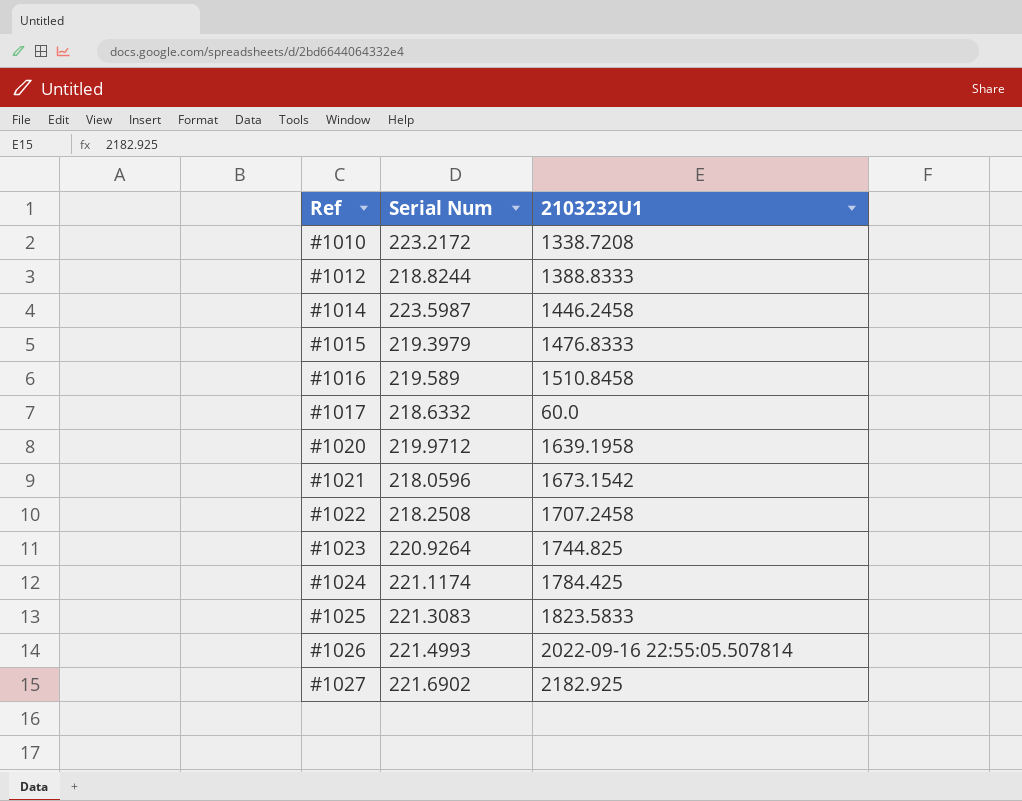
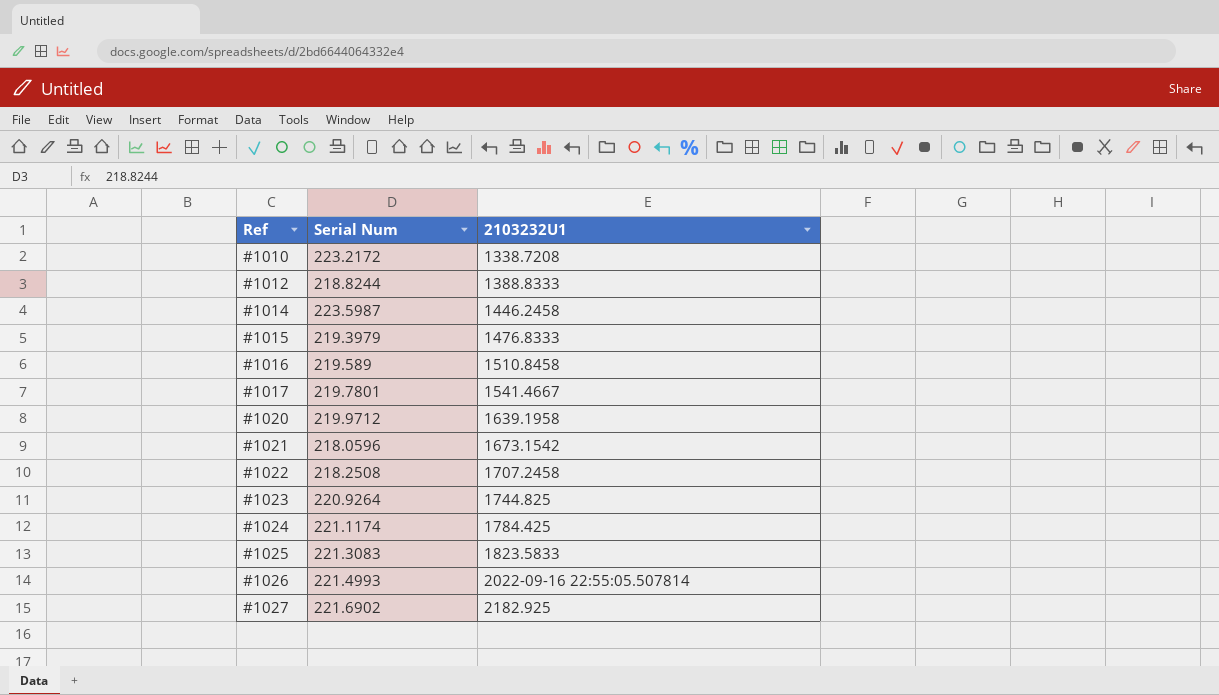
#1017 | Serial Num: 218.6332 -> 219.7801
#1017 | 2103232U1: 60.0 -> 1541.4667

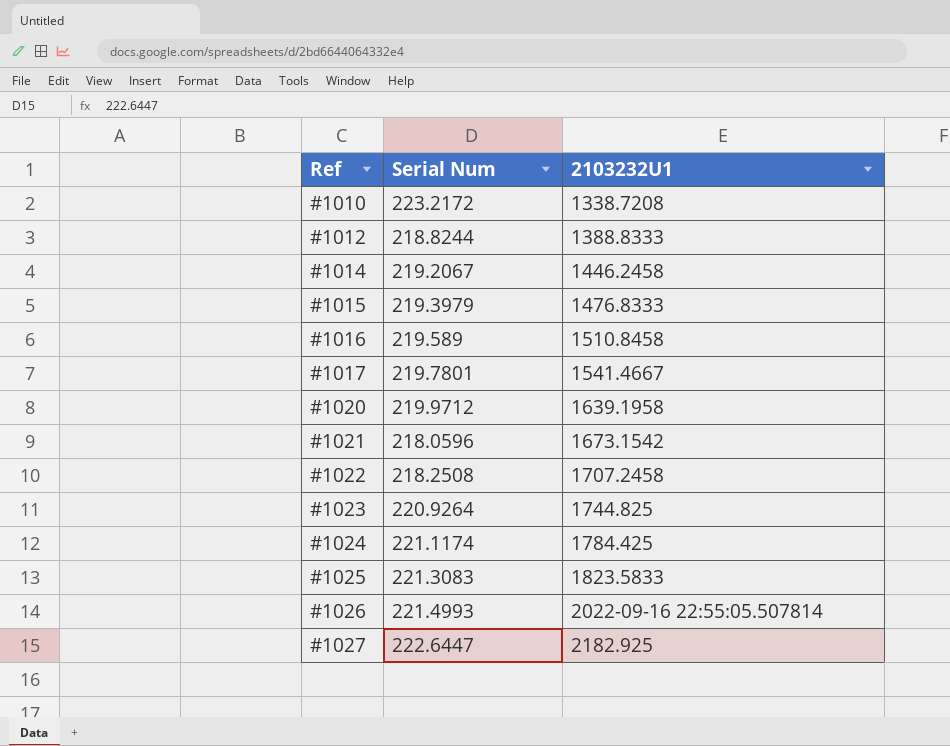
#1014 | Serial Num: 223.5987 -> 219.2067
#1027 | Serial Num: 221.6902 -> 222.6447

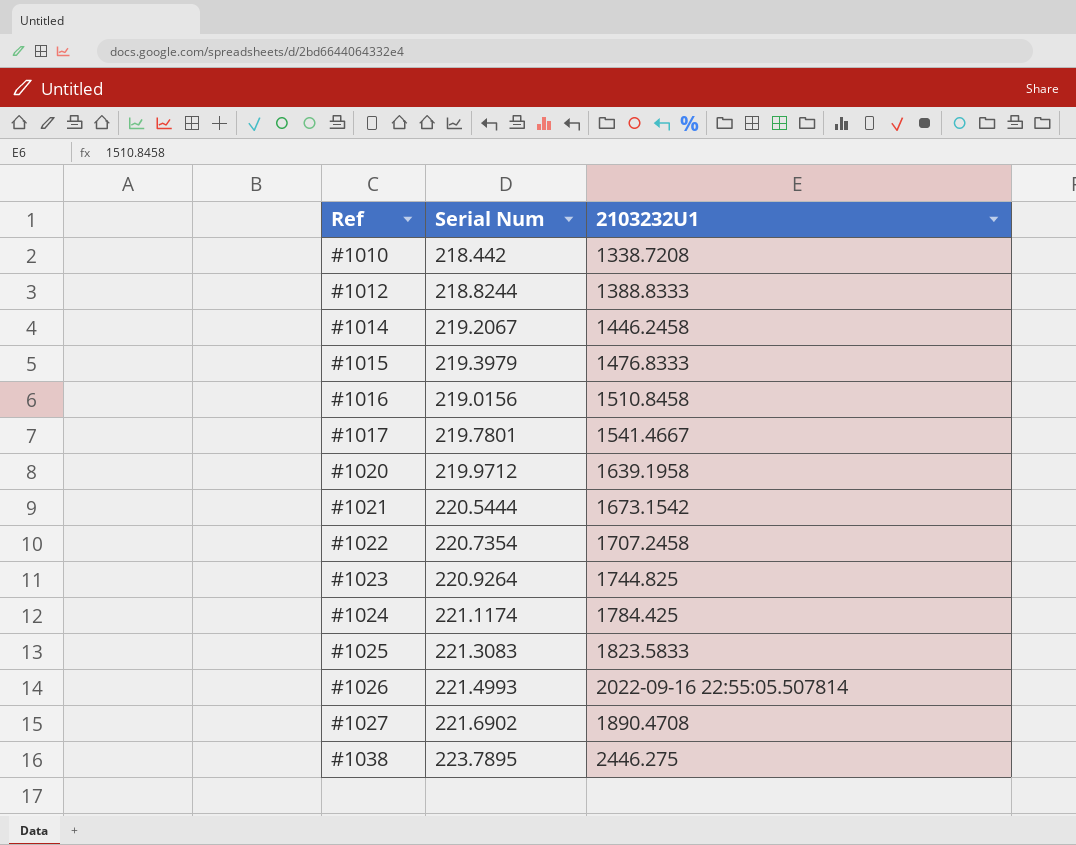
#1010 | Serial Num: 223.2172 -> 218.442
#1016 | Serial Num: 219.589 -> 219.0156
#1021 | Serial Num: 218.0596 -> 220.5444
#1022 | Serial Num: 218.2508 -> 220.7354
#1027 | Serial Num: 222.6447 -> 221.6902
#1027 | 2103232U1: 2182.925 -> 1890.4708
row #1038: none -> 223.7895 | 2446.275

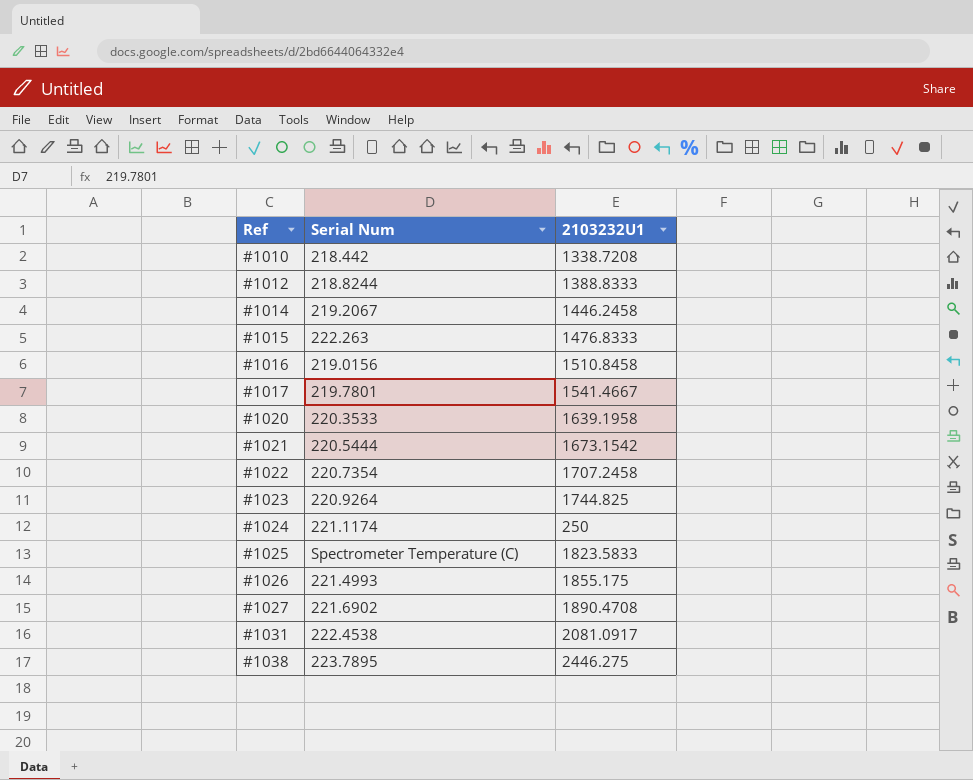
#1015 | Serial Num: 219.3979 -> 222.263
#1020 | Serial Num: 219.9712 -> 220.3533
#1024 | 2103232U1: 1784.425 -> 250
#1025 | Serial Num: 221.3083 -> Spectrometer Temperature (C)
#1026 | 2103232U1: 2022-09-16 22:55:05.507814 -> 1855.175
row #1031: none -> 222.4538 | 2081.0917

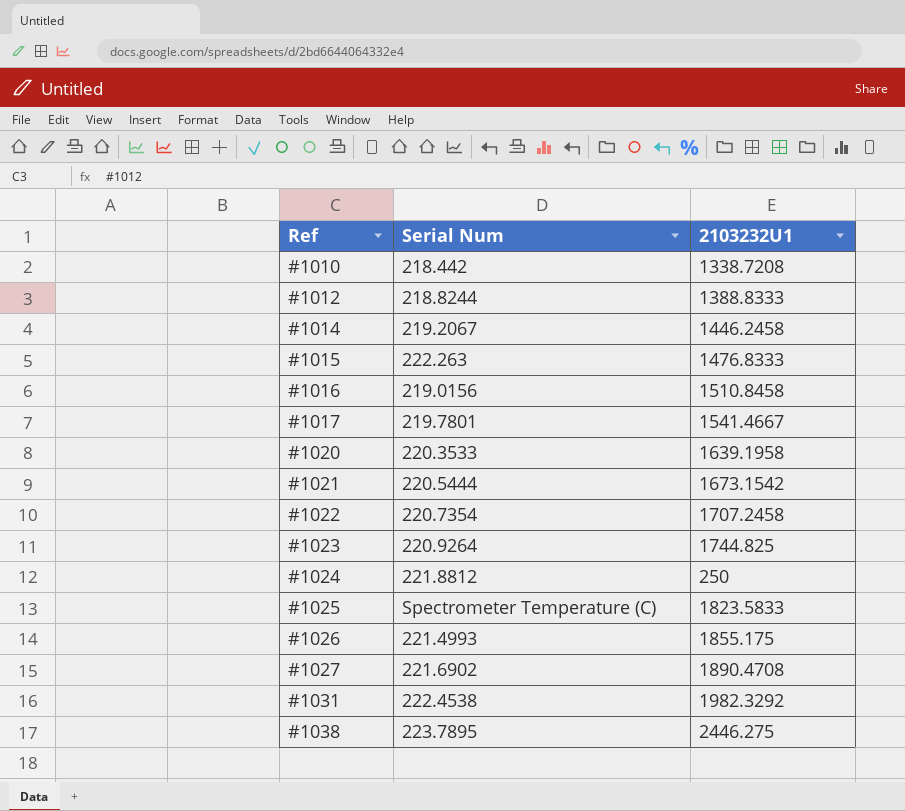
#1024 | Serial Num: 221.1174 -> 221.8812
#1031 | 2103232U1: 2081.0917 -> 1982.3292

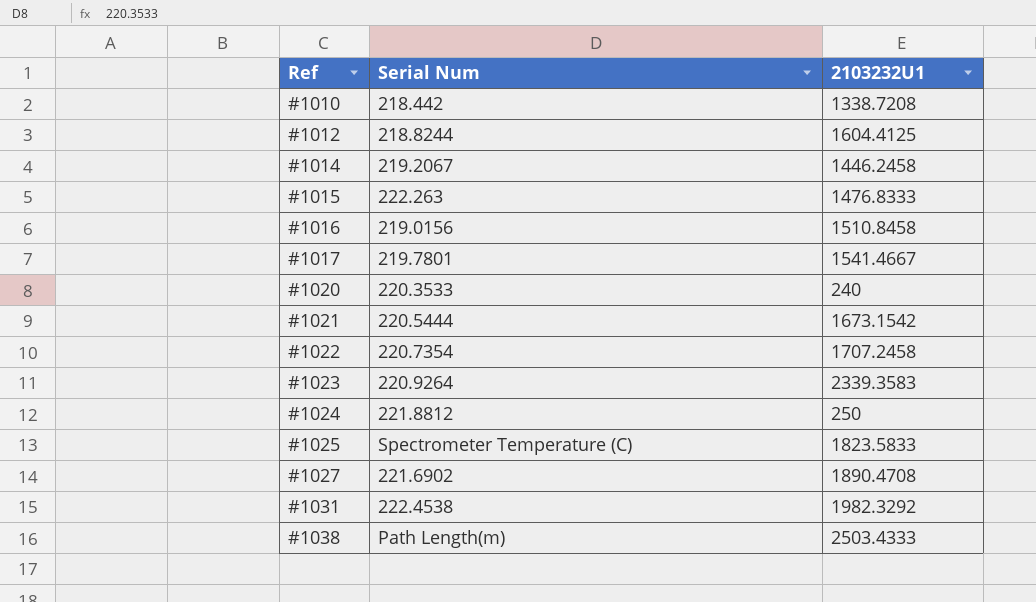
row #1026: 221.4993 | 1855.175 -> none
#1012 | 2103232U1: 1388.8333 -> 1604.4125
#1020 | 2103232U1: 1639.1958 -> 240
#1023 | 2103232U1: 1744.825 -> 2339.3583
#1038 | Serial Num: 223.7895 -> Path Length(m)
#1038 | 2103232U1: 2446.275 -> 2503.4333

